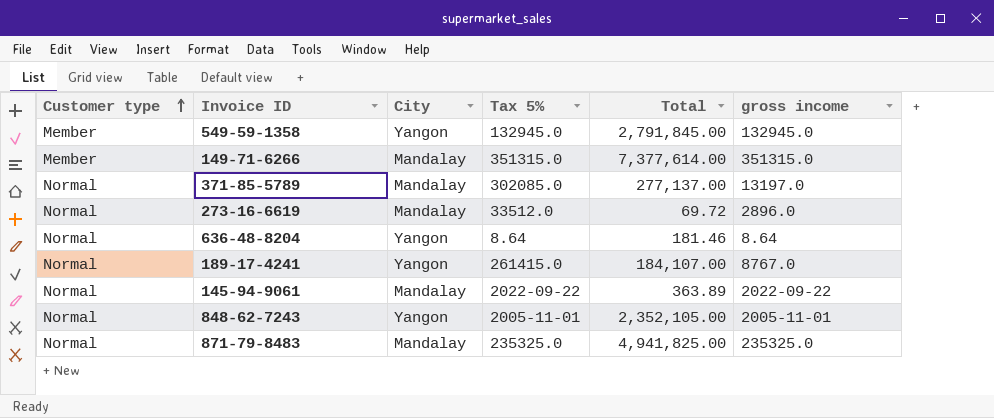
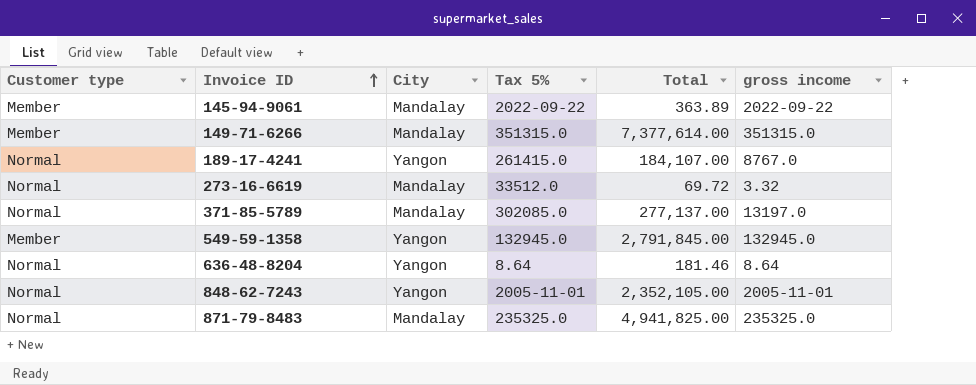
row order: Customer type ascending -> Invoice ID ascending
145-94-9061 | Customer type: Normal -> Member
273-16-6619 | gross income: 2896.0 -> 3.32

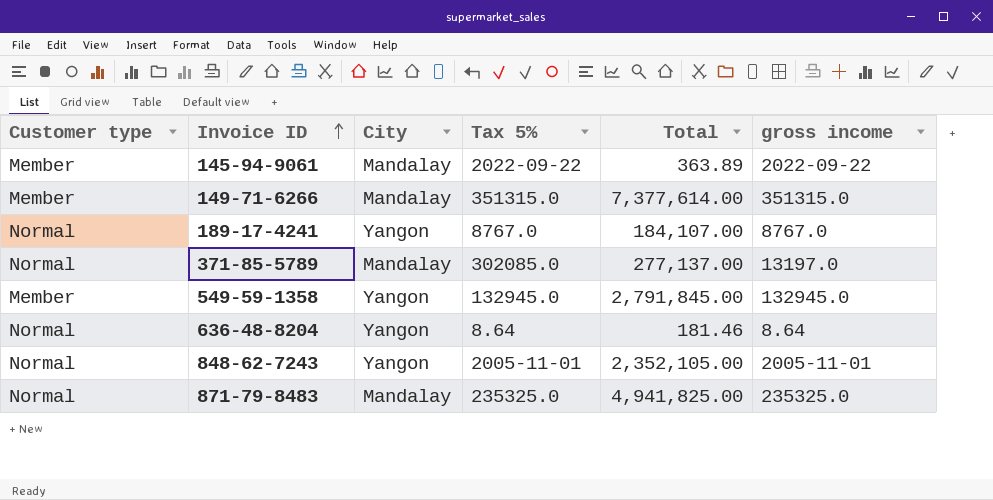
row 273-16-6619: Normal | Mandalay | 33512.0 | 69.72 | 3.32 -> none
189-17-4241 | Tax 5%: 261415.0 -> 8767.0

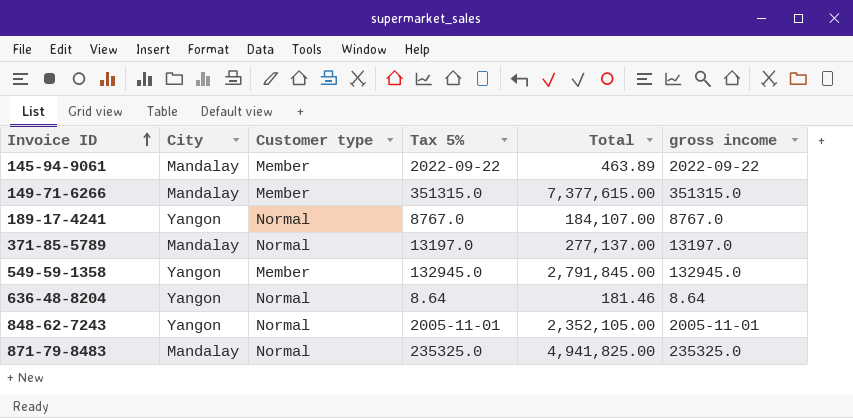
column Customer type | position: 1 -> 3
145-94-9061 | Total: 363.89 -> 463.89
149-71-6266 | Total: 7,377,614.00 -> 7,377,615.00
371-85-5789 | Tax 5%: 302085.0 -> 13197.0

